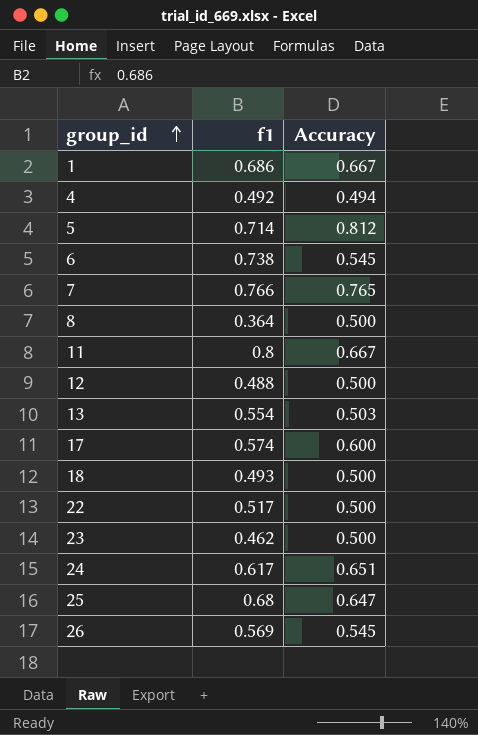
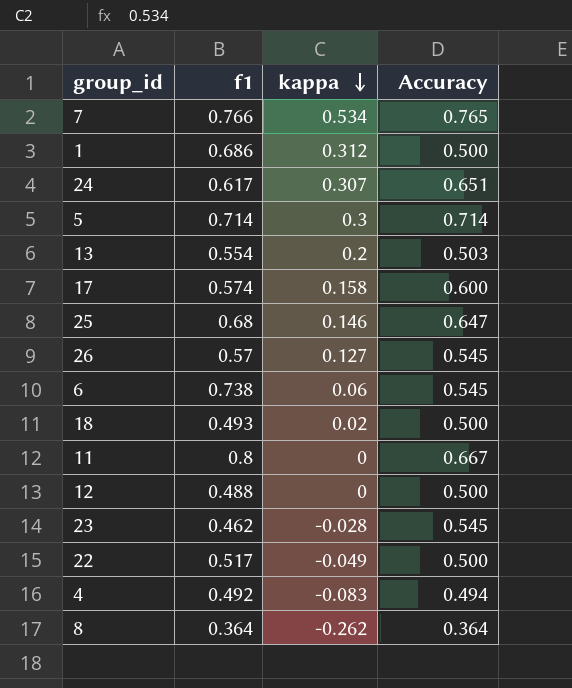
row order: group_id ascending -> kappa descending
column kappa | position: none -> 3
1 | Accuracy: 0.667 -> 0.500
5 | Accuracy: 0.812 -> 0.714
26 | f1: 0.569 -> 0.57
23 | Accuracy: 0.500 -> 0.545
8 | Accuracy: 0.500 -> 0.364

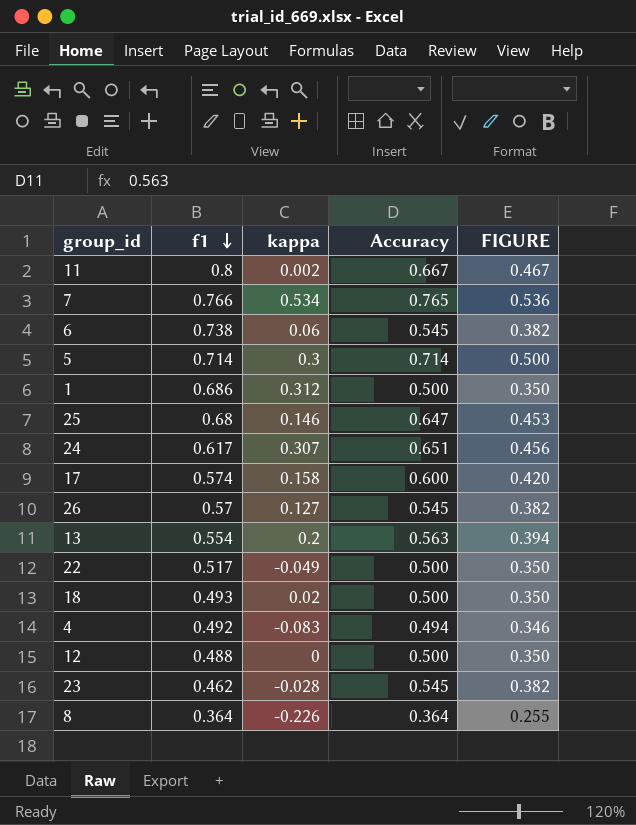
row order: kappa descending -> f1 descending
column FIGURE | formula: none -> [Accuracy] * 0.7
11 | kappa: 0 -> 0.002
13 | Accuracy: 0.503 -> 0.563
8 | kappa: -0.262 -> -0.226

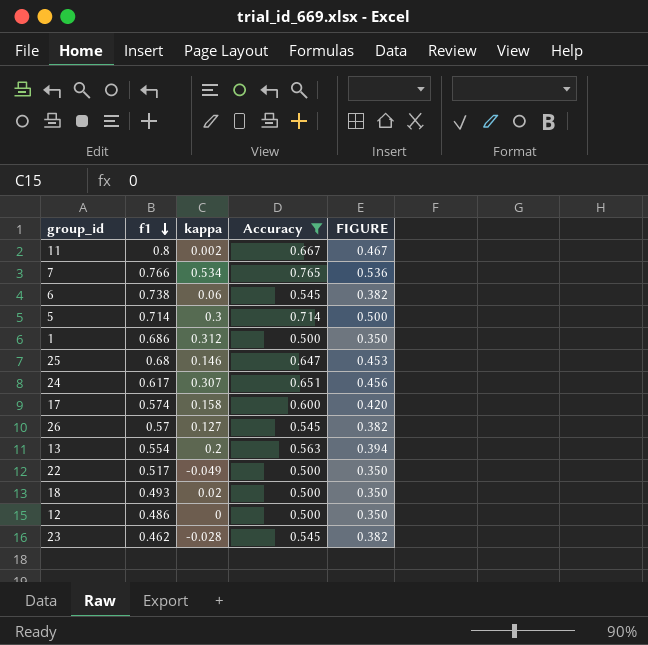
filter: none -> Accuracy >= 0.500
12 | f1: 0.488 -> 0.486

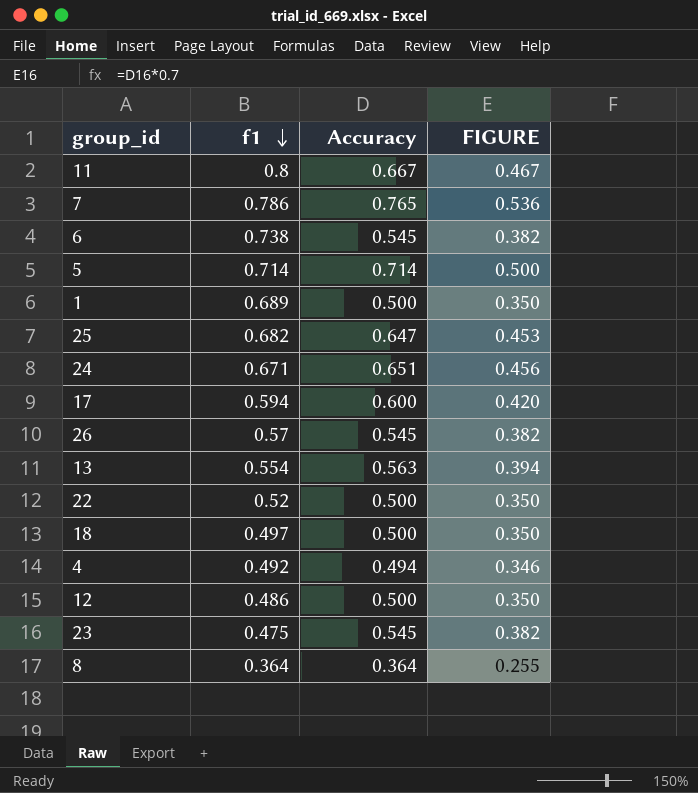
filter: Accuracy >= 0.500 -> none
column kappa | position: 3 -> none
7 | f1: 0.766 -> 0.786
1 | f1: 0.686 -> 0.689
25 | f1: 0.68 -> 0.682
24 | f1: 0.617 -> 0.671
17 | f1: 0.574 -> 0.594
22 | f1: 0.517 -> 0.52
18 | f1: 0.493 -> 0.497
23 | f1: 0.462 -> 0.475

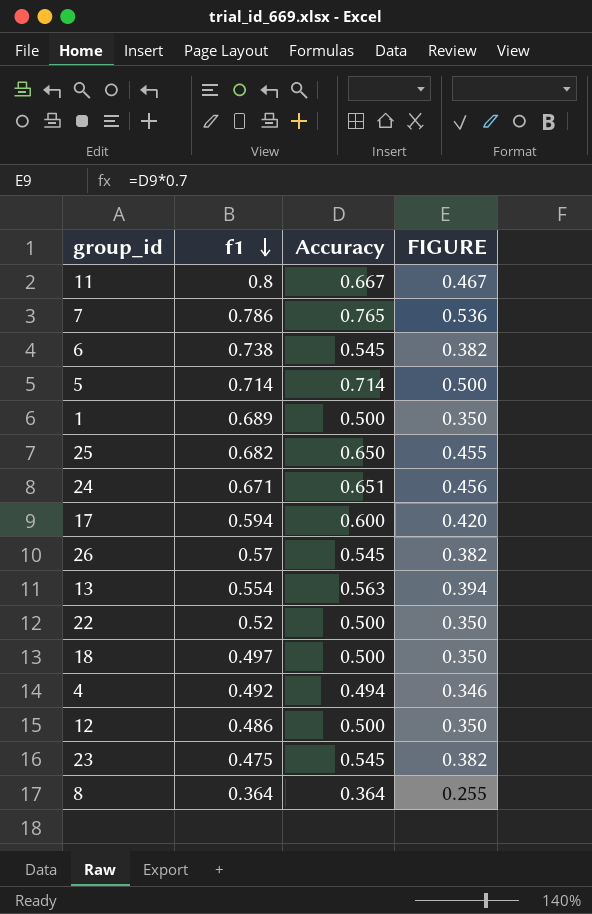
25 | Accuracy: 0.647 -> 0.650
25 | FIGURE: 0.453 -> 0.455

